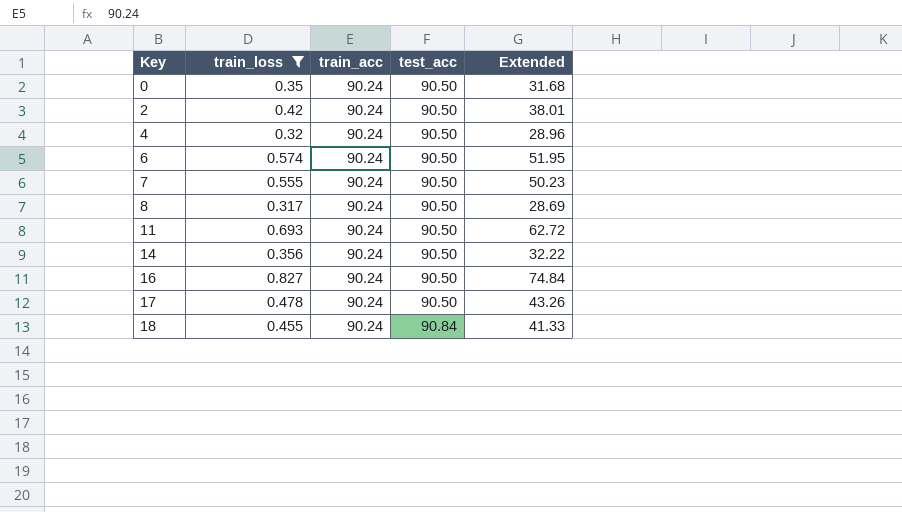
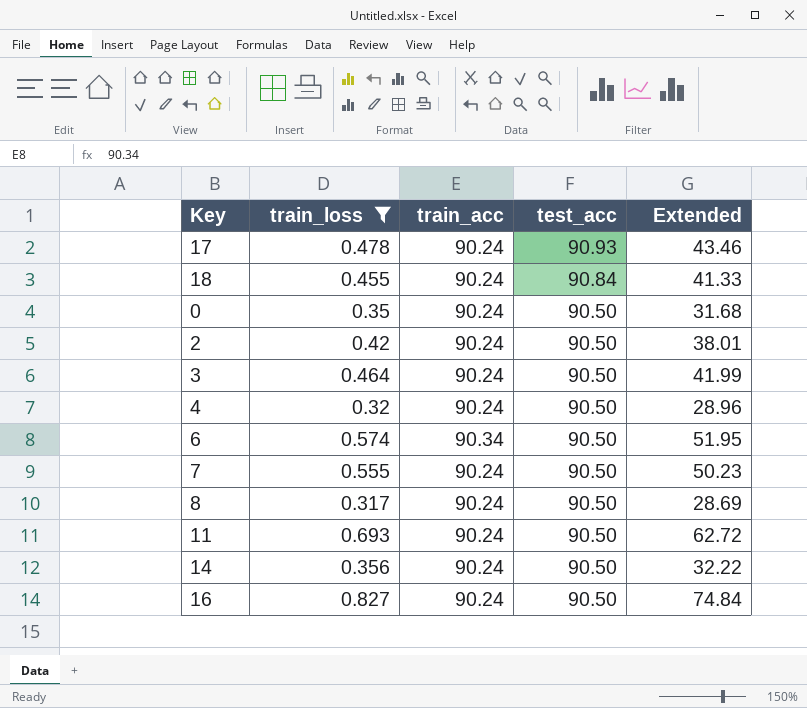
row order: Key ascending -> test_acc descending
17 | test_acc: 90.50 -> 90.93
17 | Extended: 43.26 -> 43.46
row 3: none -> 0.464 | 90.24 | 90.50 | 41.99
6 | train_acc: 90.24 -> 90.34

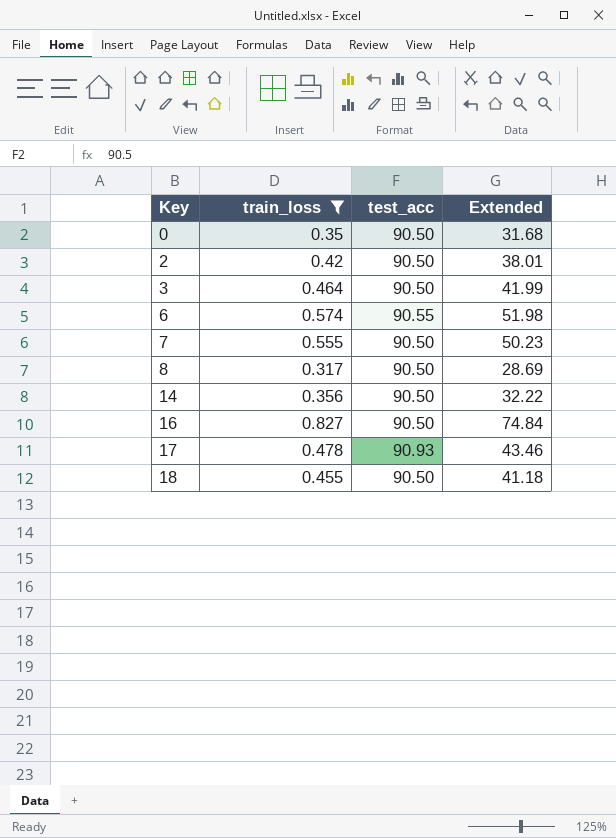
row order: test_acc descending -> Key ascending
column train_acc | position: 3 -> none
row 4: 0.32 | 90.24 | 90.50 | 28.96 -> none
row 11: 0.693 | 90.24 | 90.50 | 62.72 -> none
6 | test_acc: 90.50 -> 90.55
6 | Extended: 51.95 -> 51.98
18 | test_acc: 90.84 -> 90.50
18 | Extended: 41.33 -> 41.18

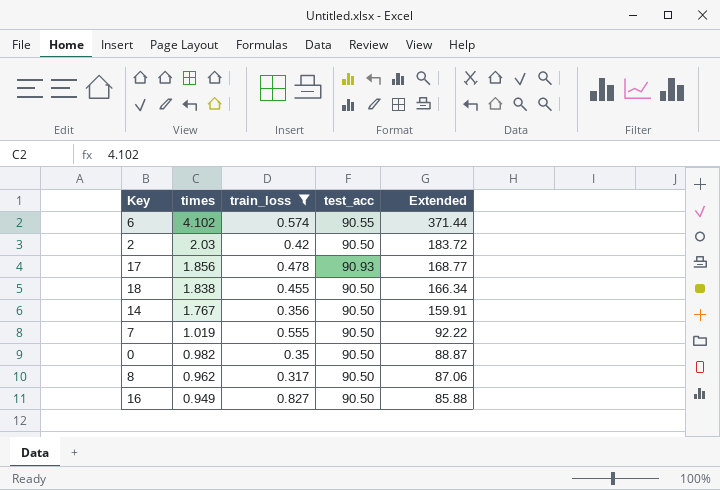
row order: Key ascending -> times descending
column times | position: none -> 2
column Extended | formula: [train_loss] * [test_acc] -> [times] * [test_acc]
row 3: 0.464 | 90.50 | 41.99 -> none

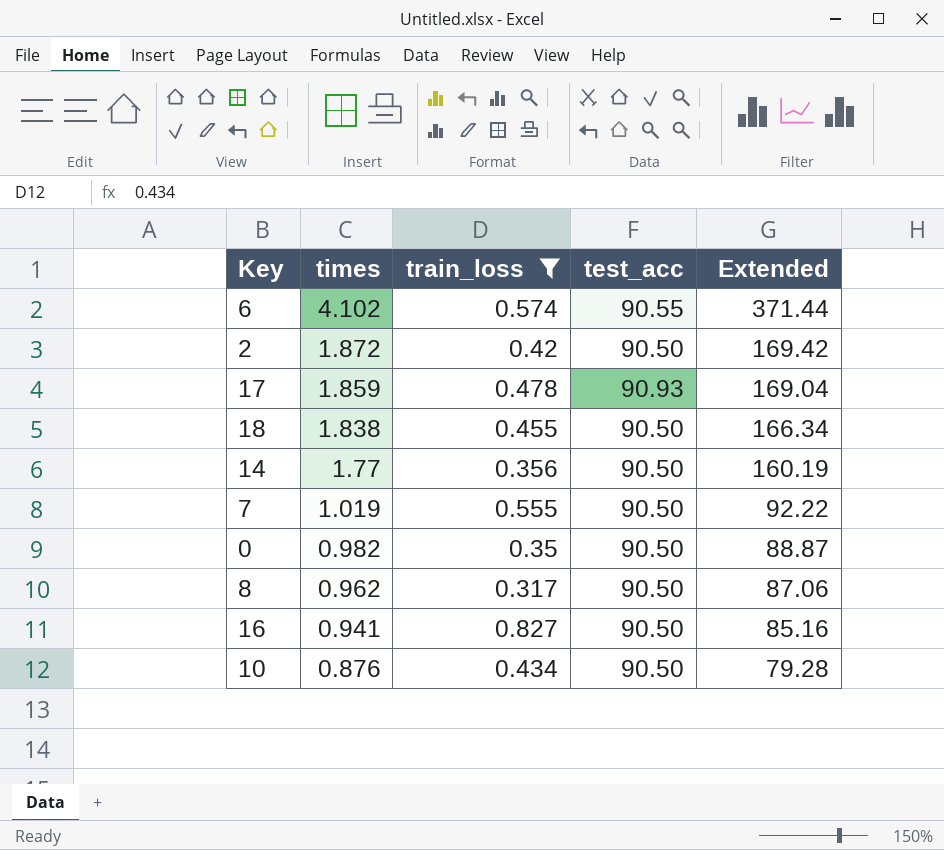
2 | times: 2.03 -> 1.872
2 | Extended: 183.72 -> 169.42
17 | times: 1.856 -> 1.859
17 | Extended: 168.77 -> 169.04
14 | times: 1.767 -> 1.77
14 | Extended: 159.91 -> 160.19
16 | times: 0.949 -> 0.941
16 | Extended: 85.88 -> 85.16
row 10: none -> 0.876 | 0.434 | 90.50 | 79.28

